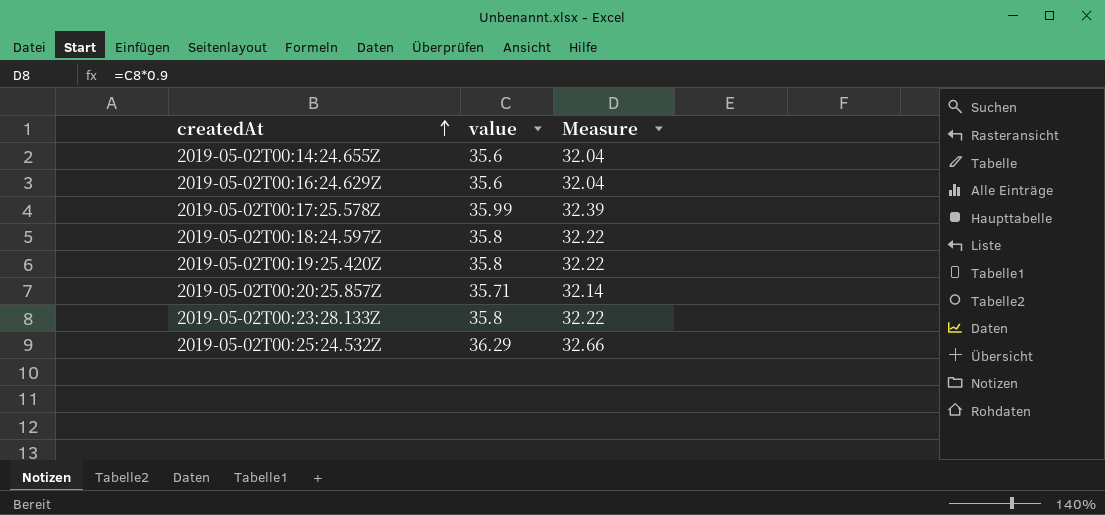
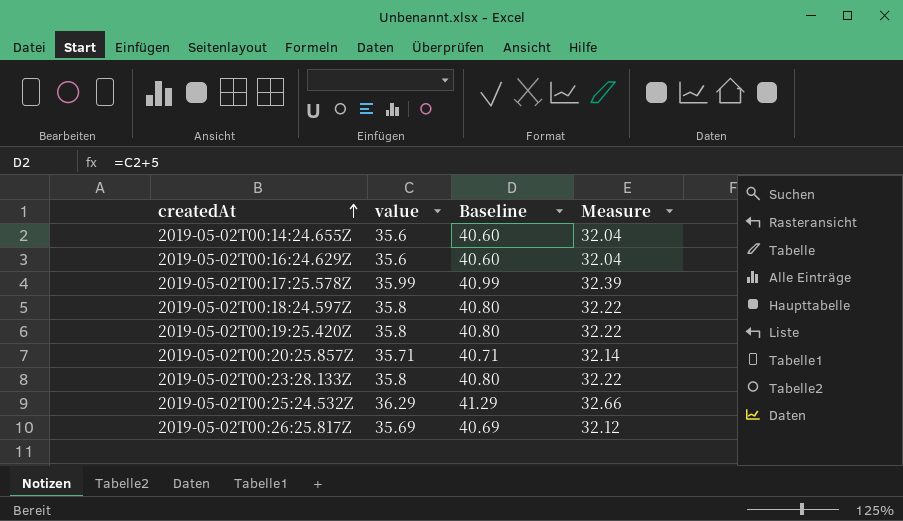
column Baseline | formula: none -> [value] + 5
row 2019-05-02T00:26:25.817Z: none -> 35.69 | 40.69 | 32.12

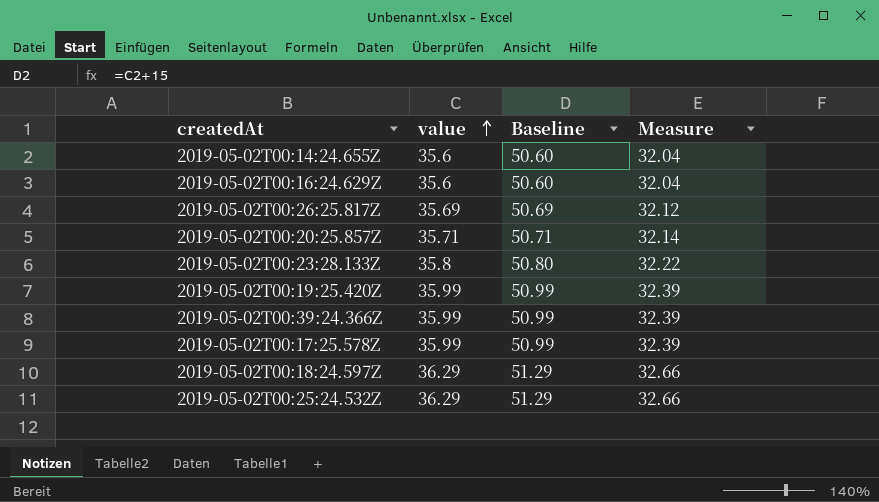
row order: createdAt ascending -> value ascending
column Baseline | formula: [value] + 5 -> [value] + 15
2019-05-02T00:19:25.420Z | value: 35.8 -> 35.99
2019-05-02T00:19:25.420Z | Measure: 32.22 -> 32.39
row 2019-05-02T00:39:24.366Z: none -> 35.99 | 50.99 | 32.39
2019-05-02T00:18:24.597Z | value: 35.8 -> 36.29
2019-05-02T00:18:24.597Z | Measure: 32.22 -> 32.66

